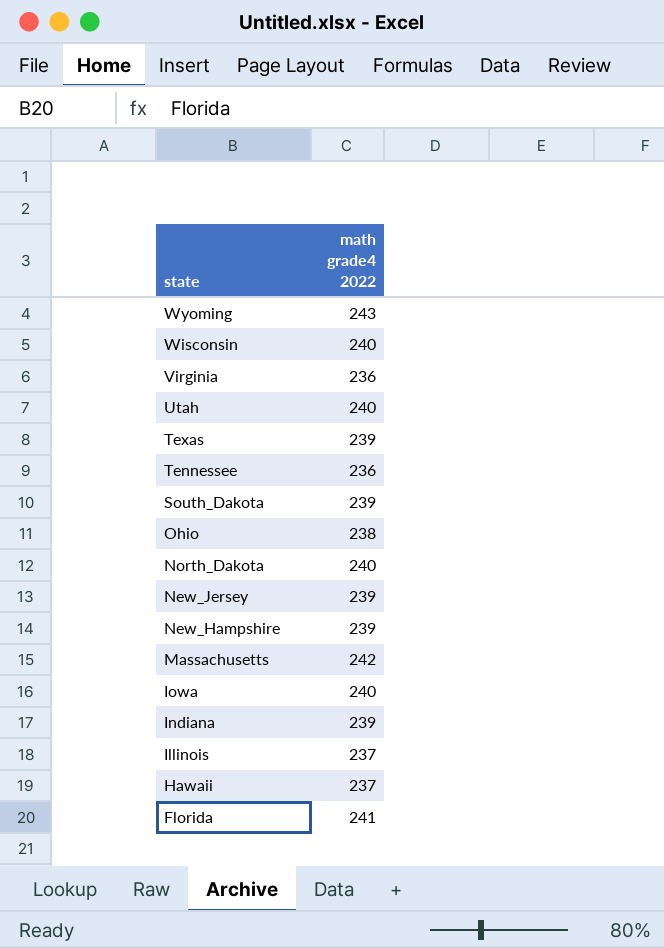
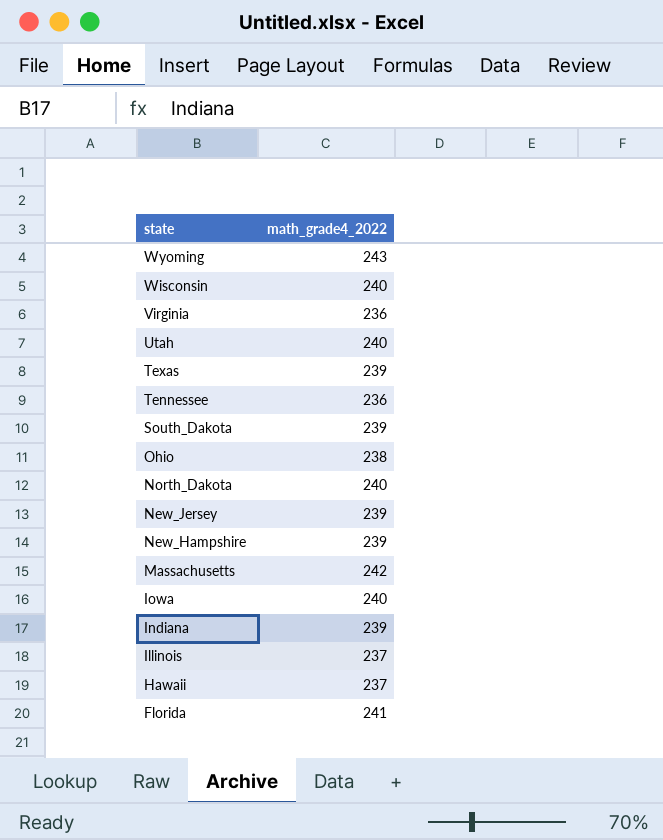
column name: math grade4 2022 -> math_grade4_2022

